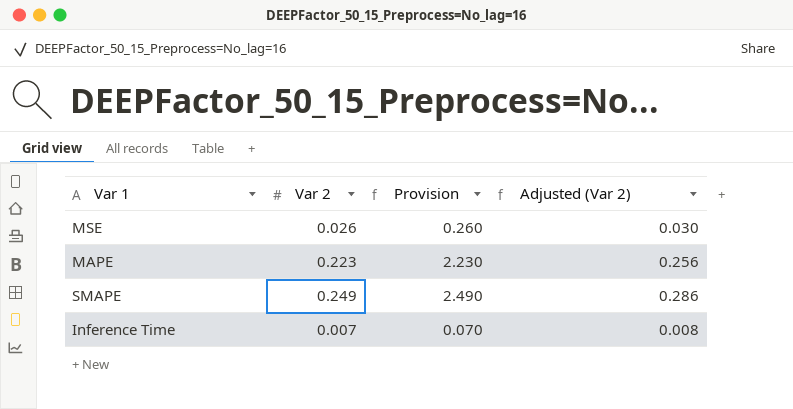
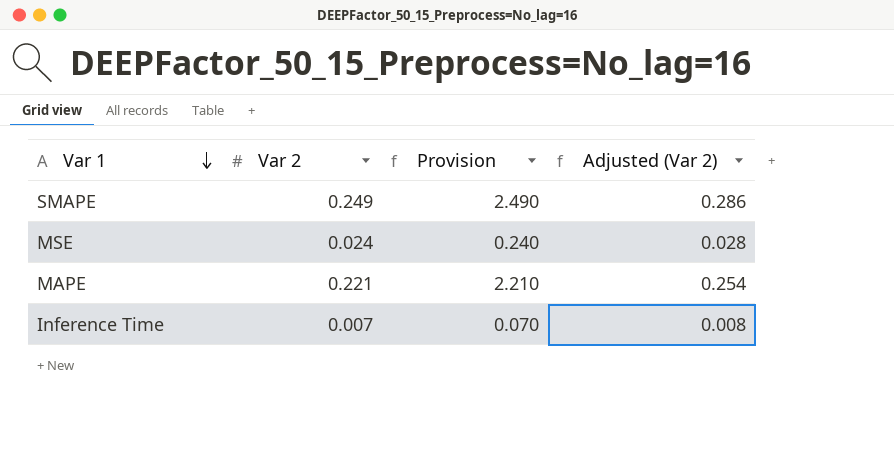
row order: none -> Var 1 descending
MSE | Var 2: 0.026 -> 0.024
MSE | Provision: 0.260 -> 0.240
MSE | Adjusted (Var 2): 0.030 -> 0.028
MAPE | Var 2: 0.223 -> 0.221
MAPE | Provision: 2.230 -> 2.210
MAPE | Adjusted (Var 2): 0.256 -> 0.254

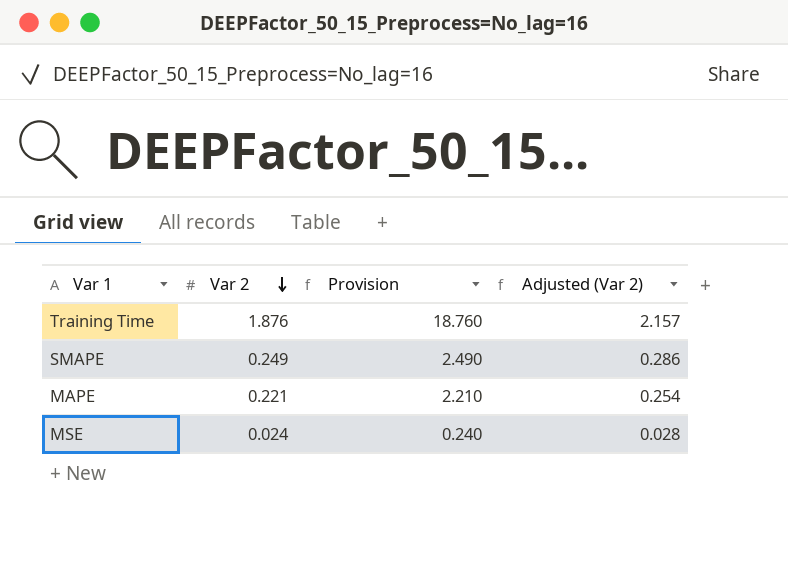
row order: Var 1 descending -> Var 2 descending
row Inference Time: 0.007 | 0.070 | 0.008 -> none
row Training Time: none -> 1.876 | 18.760 | 2.157

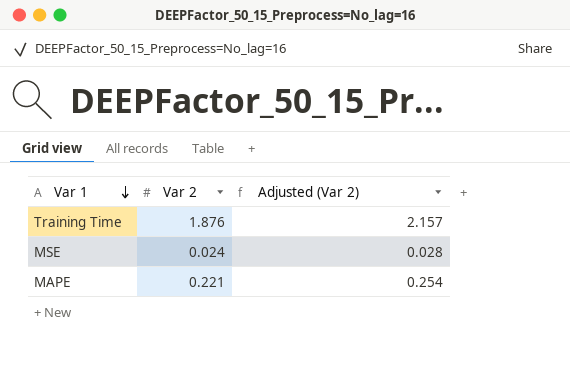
row order: Var 2 descending -> Var 1 descending
column Provision | formula: [Var 2] * 10 -> none
row SMAPE: 0.249 | 2.490 | 0.286 -> none

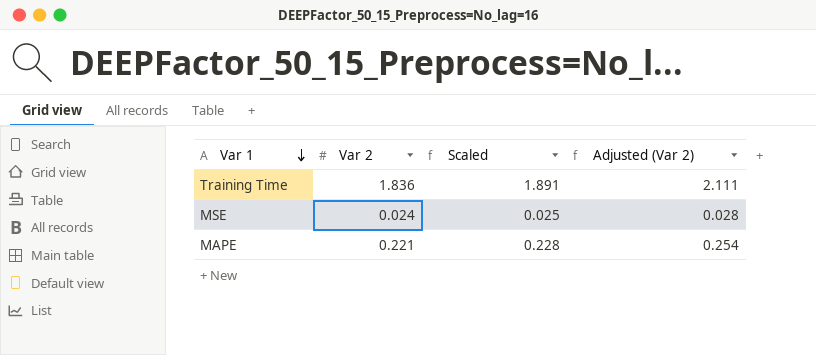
column Scaled | formula: none -> [Var 2] * 1.03
Training Time | Var 2: 1.876 -> 1.836
Training Time | Adjusted (Var 2): 2.157 -> 2.111

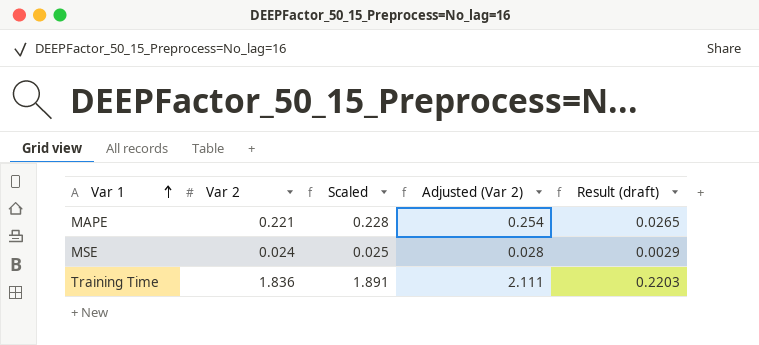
row order: Var 1 descending -> Var 1 ascending
column Result (draft) | formula: none -> [Var 2] * 0.12

